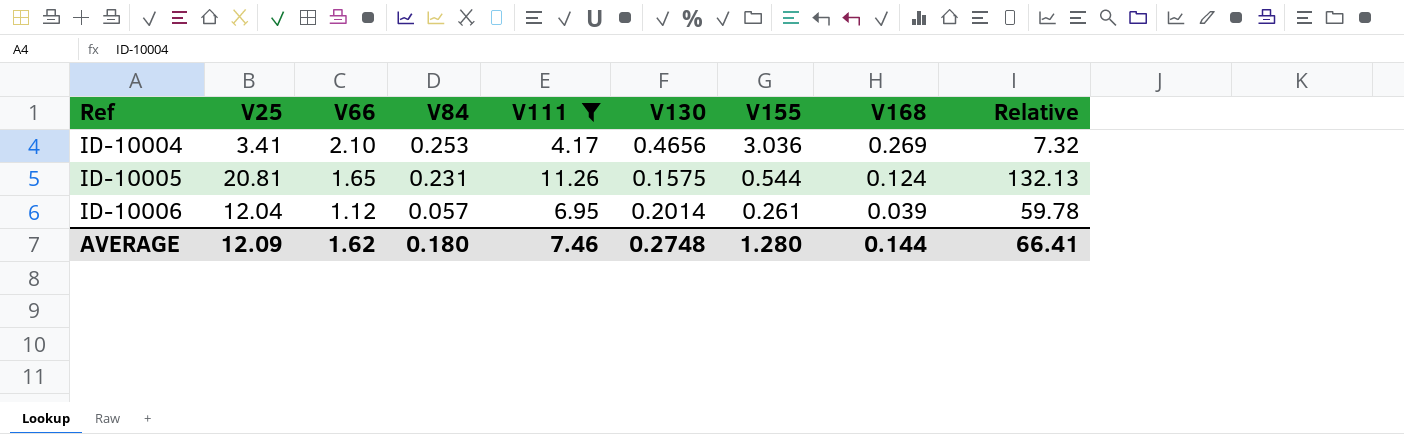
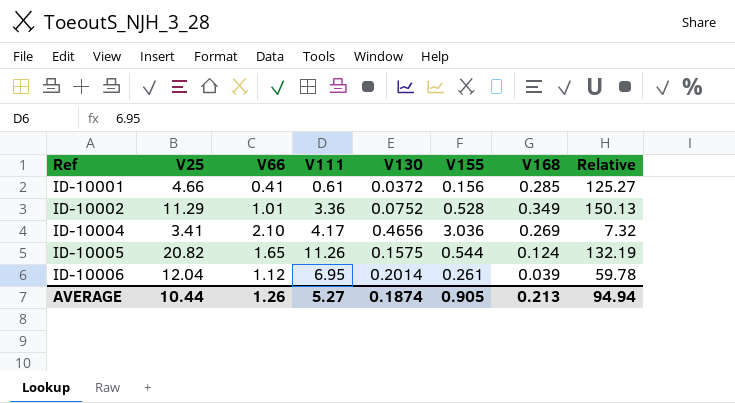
filter: V111 >= 4.17 -> none
column V84 | position: 4 -> none
ID-10005 | V25: 20.81 -> 20.82
ID-10005 | Relative: 132.13 -> 132.19
AVERAGE | V25: 12.09 -> 10.44
AVERAGE | V66: 1.62 -> 1.26
AVERAGE | V111: 7.46 -> 5.27
AVERAGE | V130: 0.2748 -> 0.1874
AVERAGE | V155: 1.280 -> 0.905
AVERAGE | V168: 0.144 -> 0.213
AVERAGE | Relative: 66.41 -> 94.94

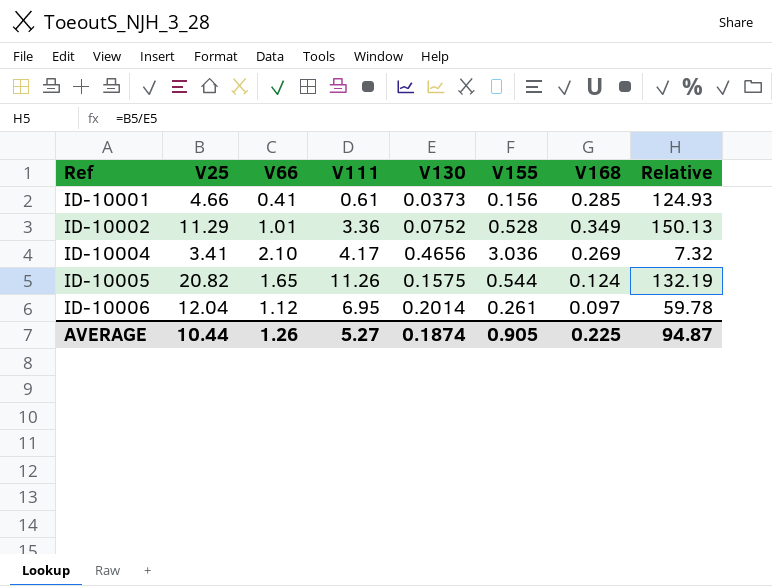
ID-10001 | V130: 0.0372 -> 0.0373
ID-10001 | Relative: 125.27 -> 124.93
ID-10006 | V168: 0.039 -> 0.097
AVERAGE | V168: 0.213 -> 0.225
AVERAGE | Relative: 94.94 -> 94.87

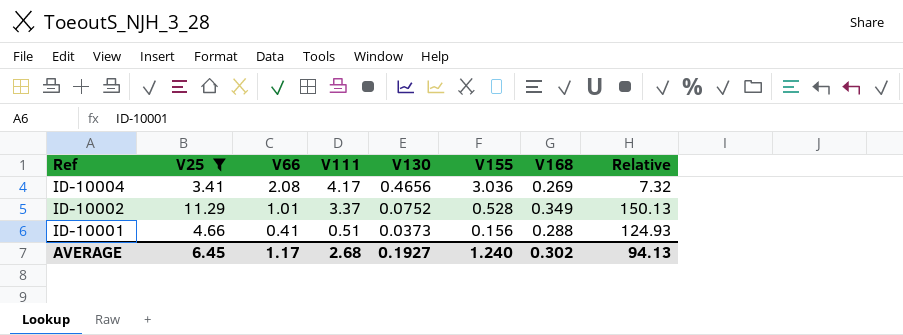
filter: none -> V25 <= 11.29
row order: Ref ascending -> Ref descending
ID-10004 | V66: 2.10 -> 2.08
ID-10002 | V111: 3.36 -> 3.37
ID-10001 | V111: 0.61 -> 0.51
ID-10001 | V168: 0.285 -> 0.288
AVERAGE | V25: 10.44 -> 6.45
AVERAGE | V66: 1.26 -> 1.17
AVERAGE | V111: 5.27 -> 2.68
AVERAGE | V130: 0.1874 -> 0.1927
AVERAGE | V155: 0.905 -> 1.240
AVERAGE | V168: 0.225 -> 0.302
AVERAGE | Relative: 94.87 -> 94.13

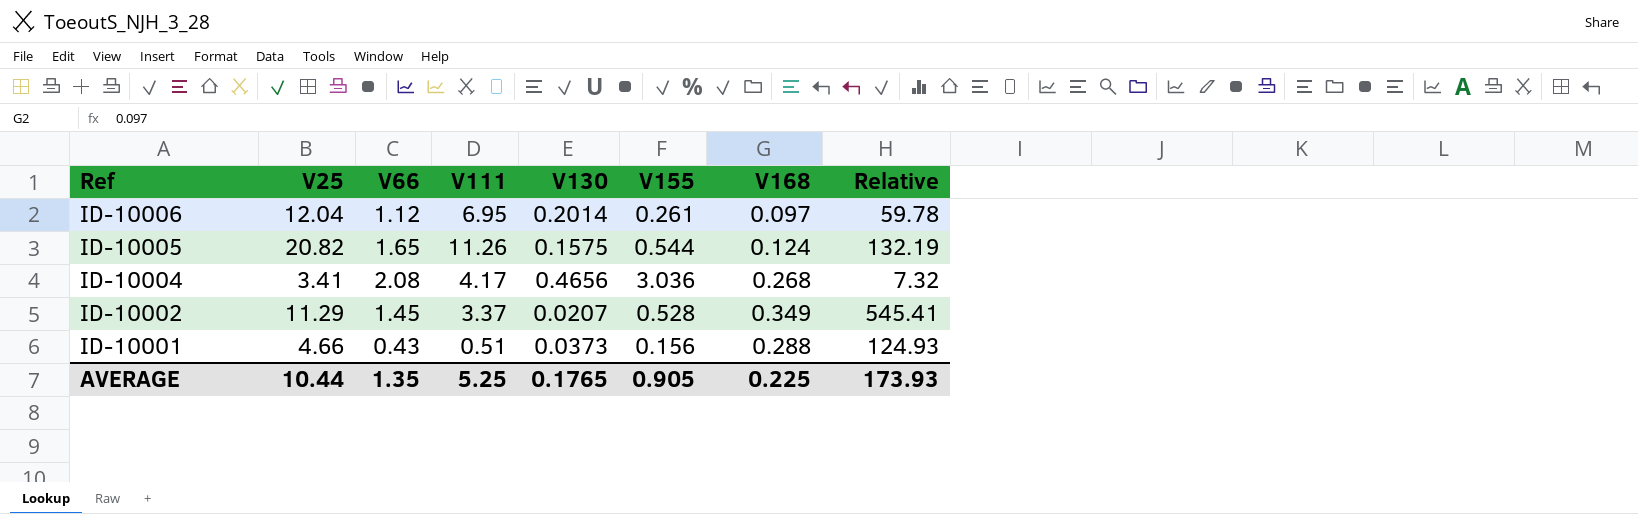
filter: V25 <= 11.29 -> none
ID-10004 | V168: 0.269 -> 0.268
ID-10002 | V66: 1.01 -> 1.45
ID-10002 | V130: 0.0752 -> 0.0207
ID-10002 | Relative: 150.13 -> 545.41
ID-10001 | V66: 0.41 -> 0.43
AVERAGE | V25: 6.45 -> 10.44
AVERAGE | V66: 1.17 -> 1.35
AVERAGE | V111: 2.68 -> 5.25
AVERAGE | V130: 0.1927 -> 0.1765
AVERAGE | V155: 1.240 -> 0.905
AVERAGE | V168: 0.302 -> 0.225
AVERAGE | Relative: 94.13 -> 173.93

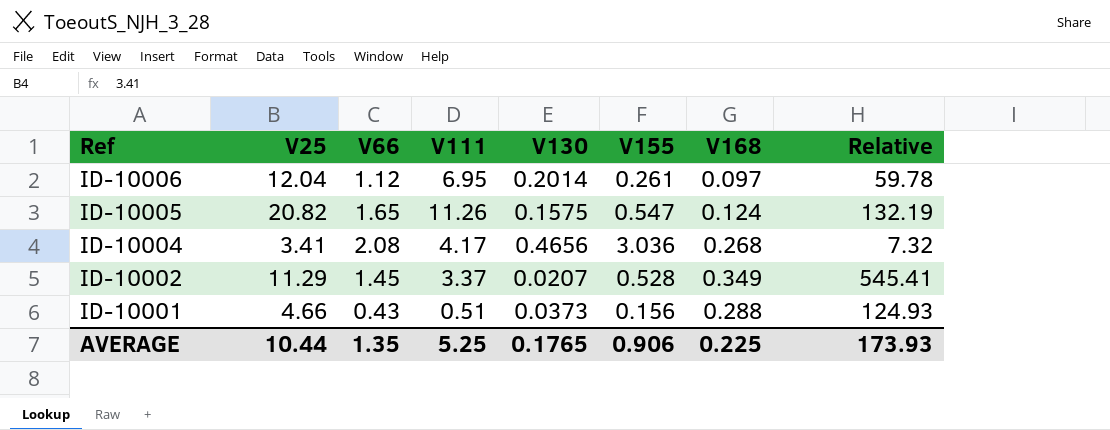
ID-10005 | V155: 0.544 -> 0.547
AVERAGE | V155: 0.905 -> 0.906

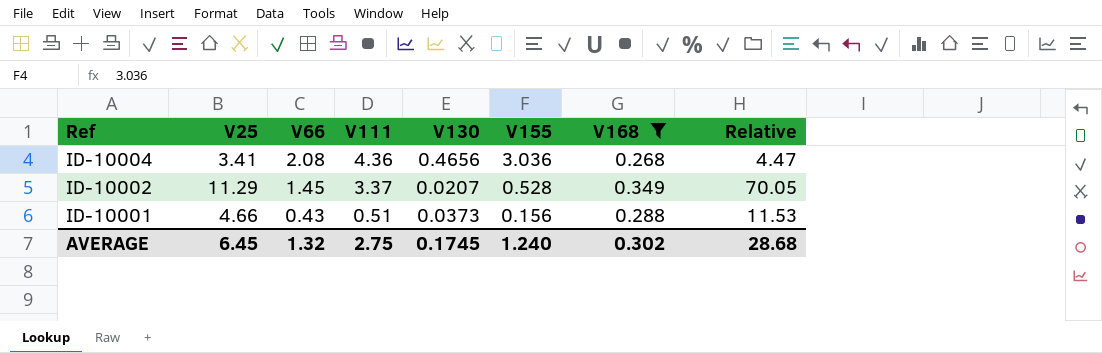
filter: none -> V168 >= 0.268
column Relative | formula: [V25] / [V130] -> [V66] / [V130]
ID-10004 | V111: 4.17 -> 4.36
AVERAGE | V25: 10.44 -> 6.45
AVERAGE | V66: 1.35 -> 1.32
AVERAGE | V111: 5.25 -> 2.75
AVERAGE | V130: 0.1765 -> 0.1745
AVERAGE | V155: 0.906 -> 1.240
AVERAGE | V168: 0.225 -> 0.302
AVERAGE | Relative: 173.93 -> 28.68

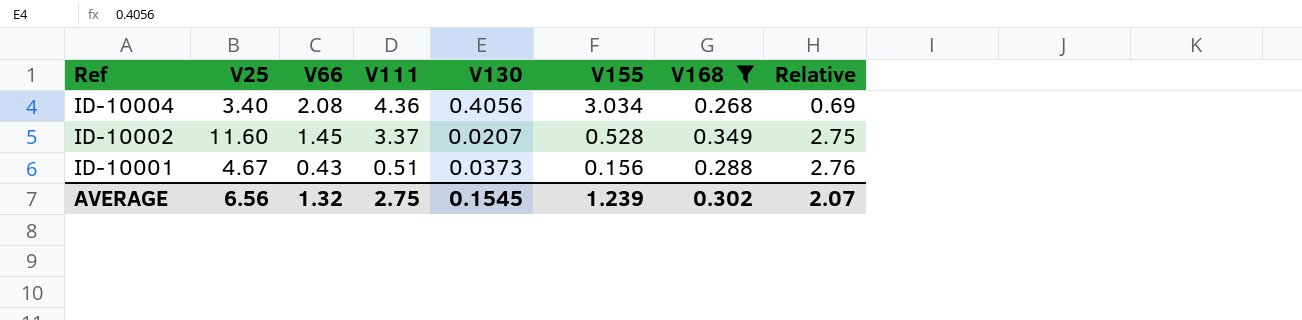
column Relative | formula: [V66] / [V130] -> [V66] / [V155]
ID-10004 | V25: 3.41 -> 3.40
ID-10004 | V130: 0.4656 -> 0.4056
ID-10004 | V155: 3.036 -> 3.034
ID-10002 | V25: 11.29 -> 11.60
ID-10001 | V25: 4.66 -> 4.67
AVERAGE | V25: 6.45 -> 6.56
AVERAGE | V130: 0.1745 -> 0.1545
AVERAGE | V155: 1.240 -> 1.239
AVERAGE | Relative: 28.68 -> 2.07

